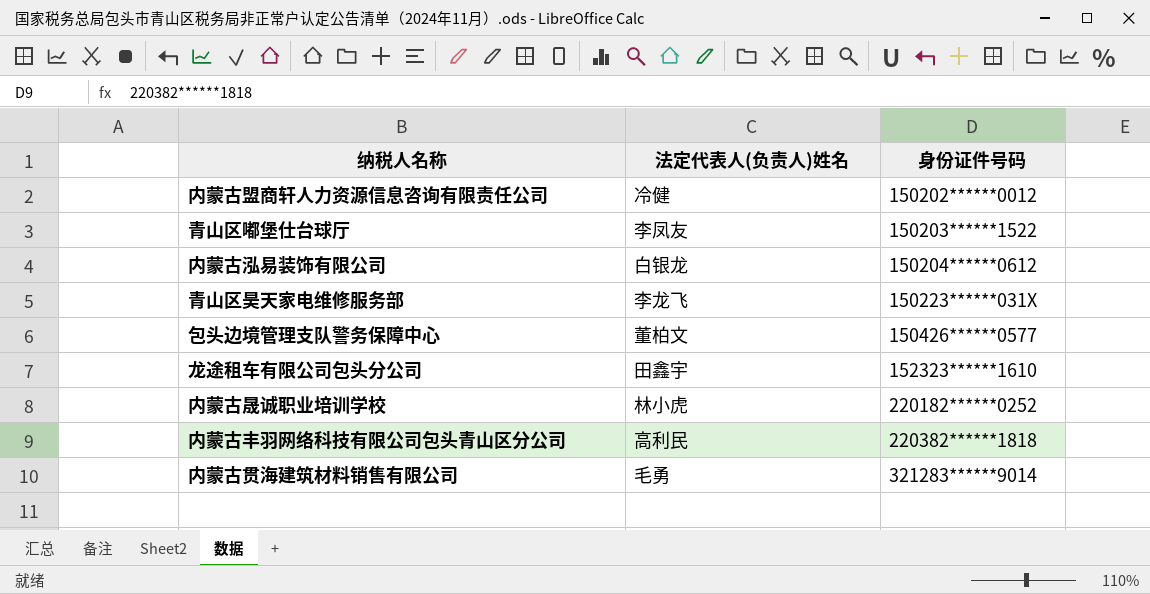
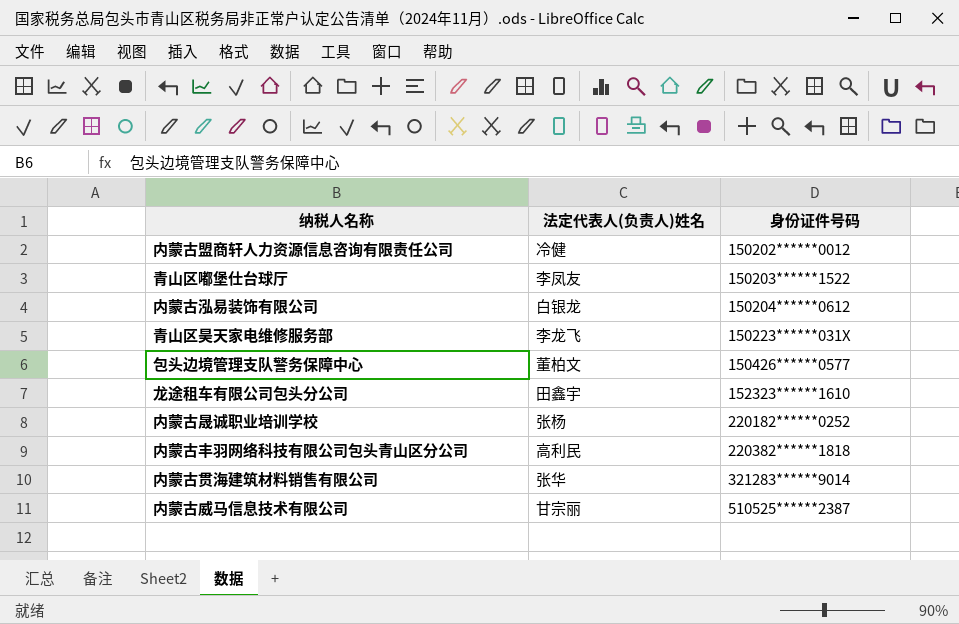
内蒙古晟诚职业培训学校 | 法定代表人(负责人)姓名: 林小虎 -> 张杨
内蒙古贯海建筑材料销售有限公司 | 法定代表人(负责人)姓名: 毛勇 -> 张华
row 内蒙古威马信息技术有限公司: none -> 甘宗丽 | 510525******2387

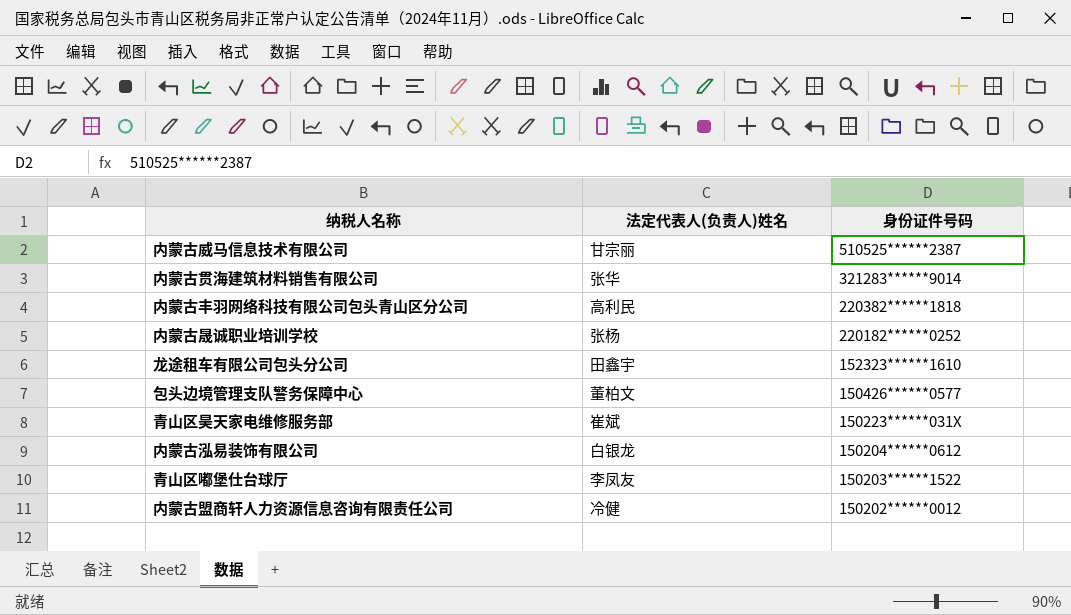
row order: 身份证件号码 ascending -> 身份证件号码 descending
青山区昊天家电维修服务部 | 法定代表人(负责人)姓名: 李龙飞 -> 崔斌

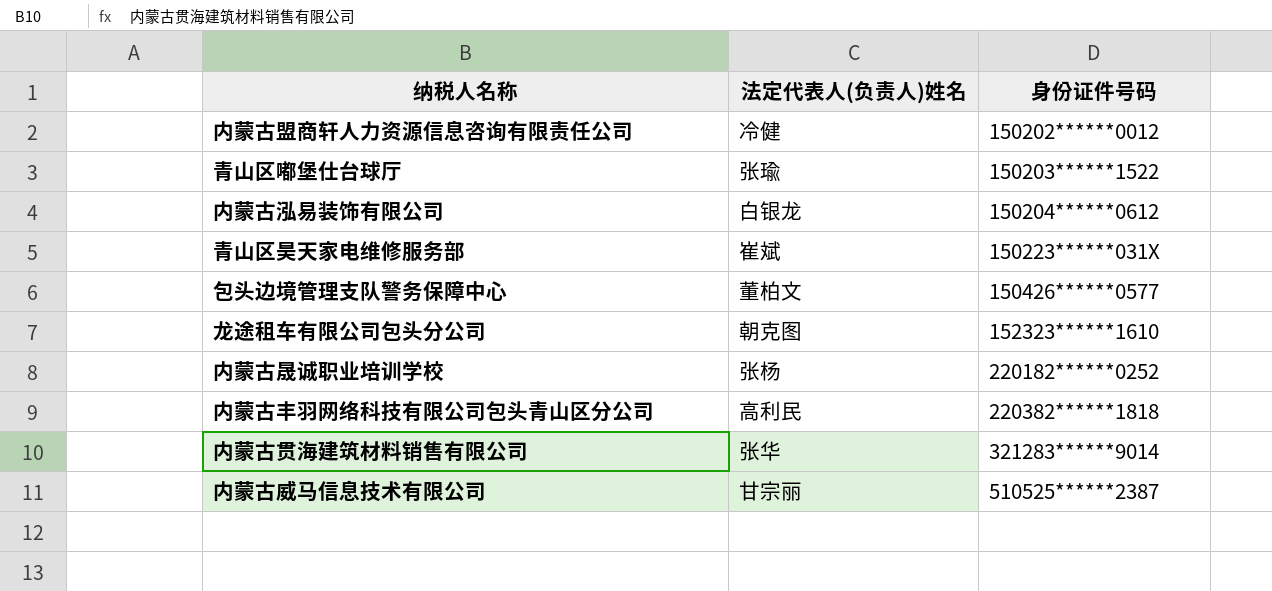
row order: 身份证件号码 descending -> 身份证件号码 ascending
青山区嘟堡仕台球厅 | 法定代表人(负责人)姓名: 李凤友 -> 张瑜
龙途租车有限公司包头分公司 | 法定代表人(负责人)姓名: 田鑫宇 -> 朝克图

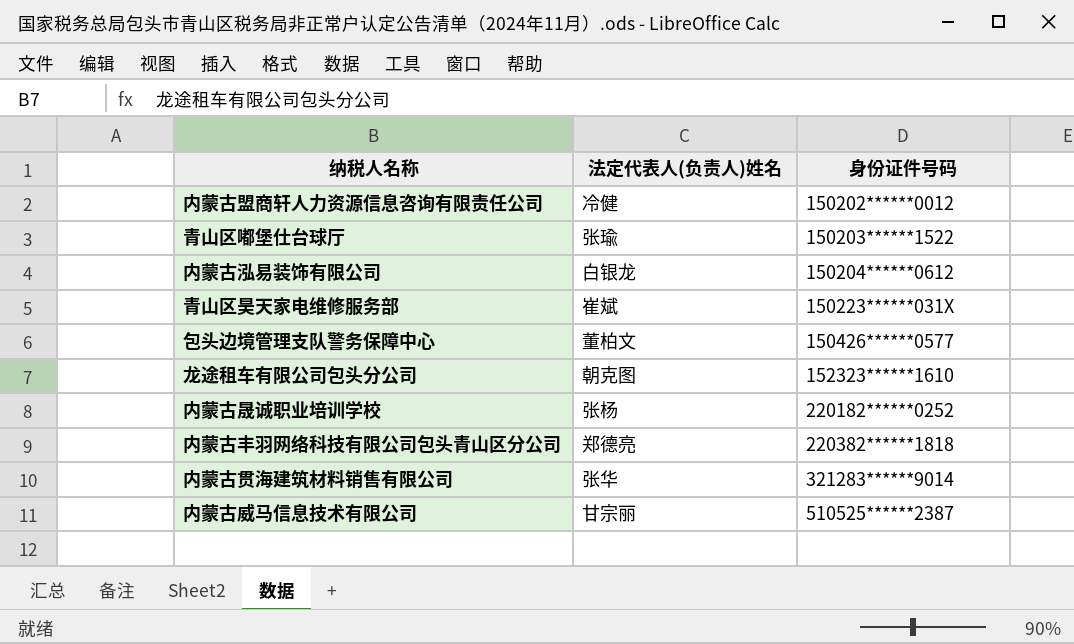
内蒙古丰羽网络科技有限公司包头青山区分公司 | 法定代表人(负责人)姓名: 高利民 -> 郑德亮

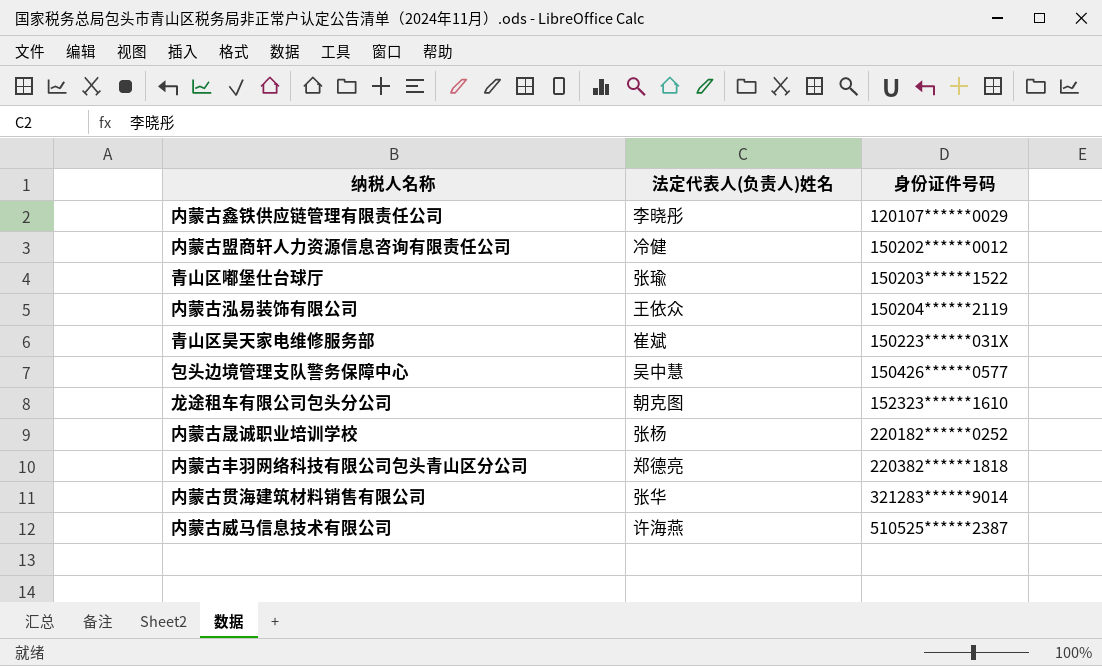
row 内蒙古鑫铁供应链管理有限责任公司: none -> 李晓彤 | 120107******0029
内蒙古泓易装饰有限公司 | 法定代表人(负责人)姓名: 白银龙 -> 王依众
内蒙古泓易装饰有限公司 | 身份证件号码: 150204******0612 -> 150204******2119
包头边境管理支队警务保障中心 | 法定代表人(负责人)姓名: 董柏文 -> 吴中慧
内蒙古威马信息技术有限公司 | 法定代表人(负责人)姓名: 甘宗丽 -> 许海燕

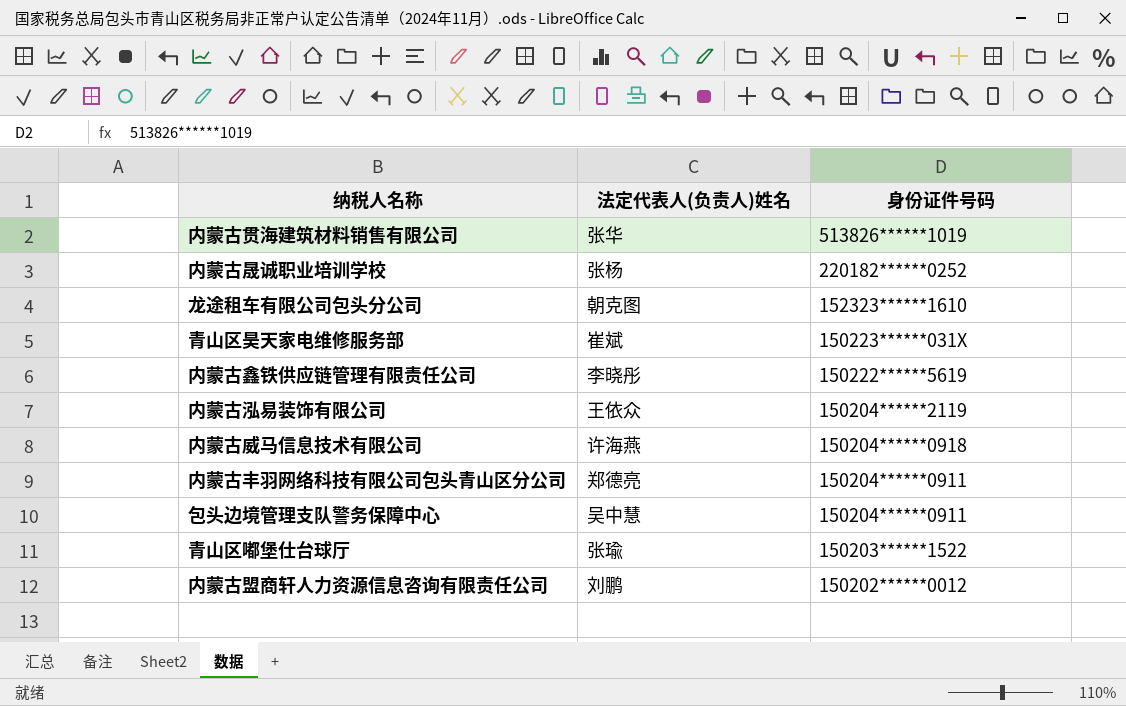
row order: 身份证件号码 ascending -> 身份证件号码 descending
内蒙古贯海建筑材料销售有限公司 | 身份证件号码: 321283******9014 -> 513826******1019
内蒙古鑫铁供应链管理有限责任公司 | 身份证件号码: 120107******0029 -> 150222******5619
内蒙古威马信息技术有限公司 | 身份证件号码: 510525******2387 -> 150204******0918
内蒙古丰羽网络科技有限公司包头青山区分公司 | 身份证件号码: 220382******1818 -> 150204******0911
包头边境管理支队警务保障中心 | 身份证件号码: 150426******0577 -> 150204******0911
内蒙古盟商轩人力资源信息咨询有限责任公司 | 法定代表人(负责人)姓名: 冷健 -> 刘鹏

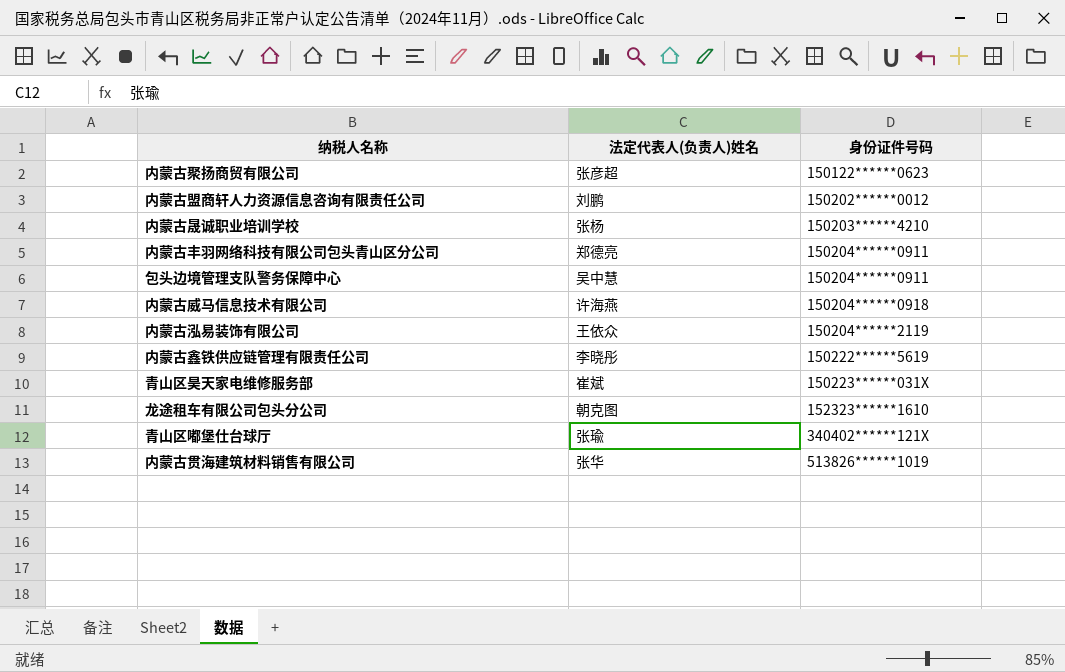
row order: 身份证件号码 descending -> 身份证件号码 ascending
row 内蒙古聚扬商贸有限公司: none -> 张彦超 | 150122******0623
内蒙古晟诚职业培训学校 | 身份证件号码: 220182******0252 -> 150203******4210
青山区嘟堡仕台球厅 | 身份证件号码: 150203******1522 -> 340402******121X

